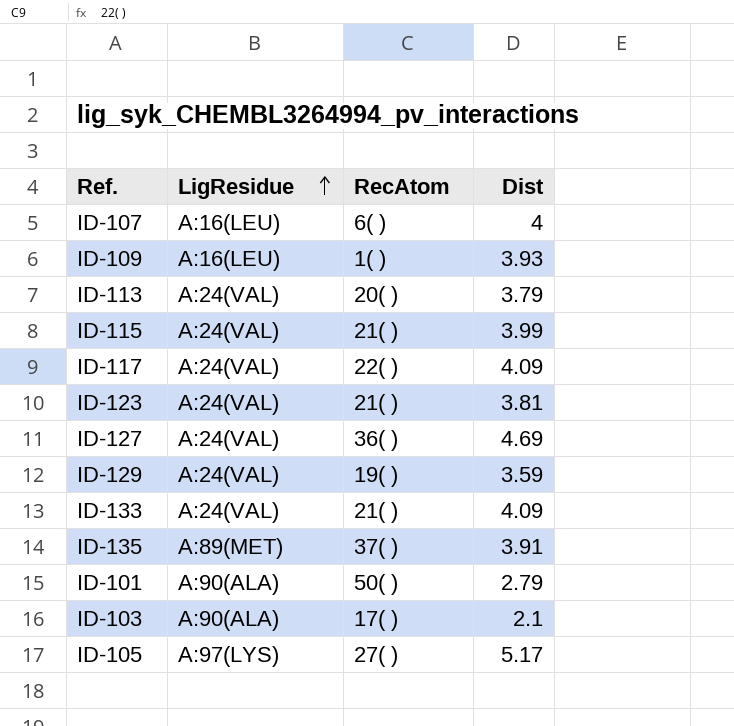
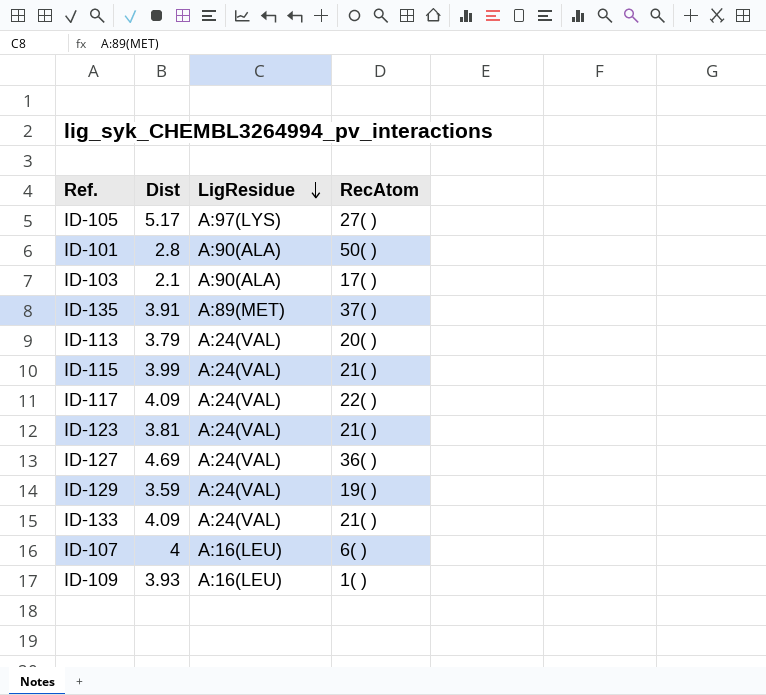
row order: LigResidue ascending -> LigResidue descending
column Dist | position: 4 -> 2
ID-101 | Dist: 2.79 -> 2.8

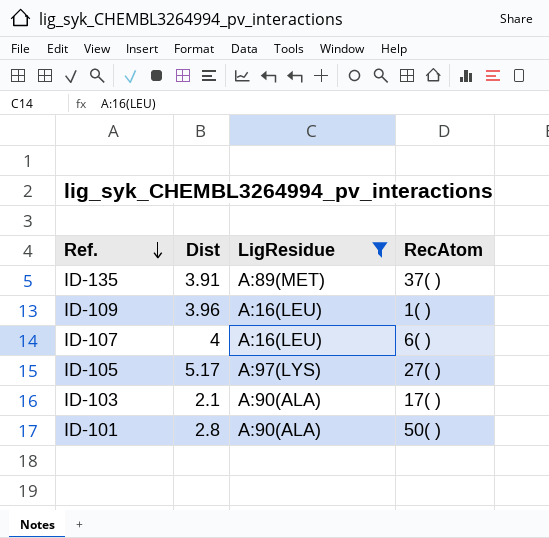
filter: none -> LigResidue != A:24(VAL)
row order: LigResidue descending -> Ref. descending
ID-109 | Dist: 3.93 -> 3.96

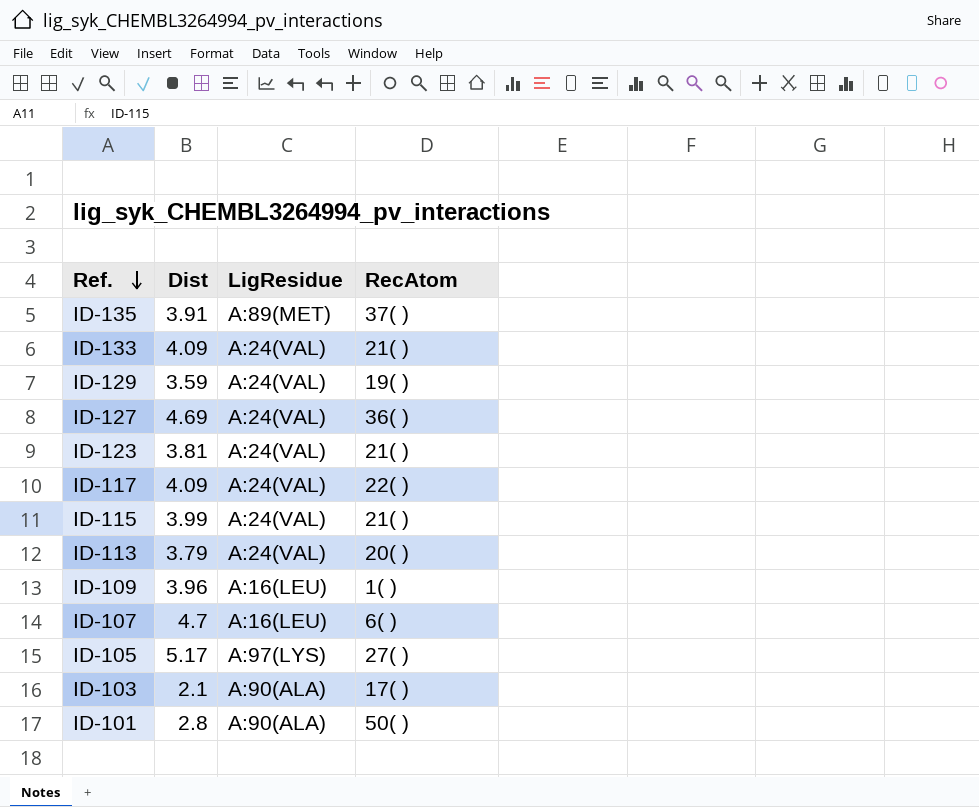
filter: LigResidue != A:24(VAL) -> none
ID-107 | Dist: 4 -> 4.7

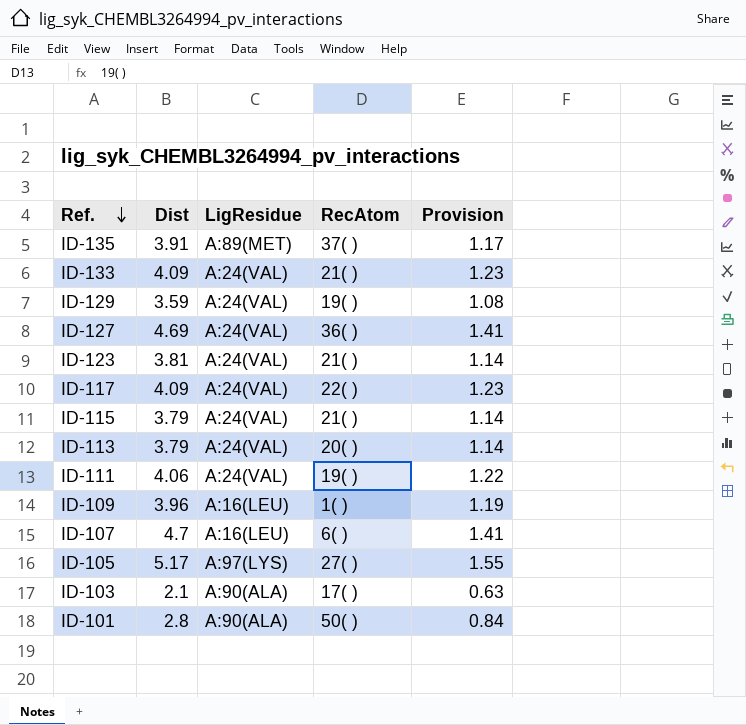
column Provision | formula: none -> [Dist] * 0.3
ID-115 | Dist: 3.99 -> 3.79
row ID-111: none -> 4.06 | A:24(VAL) | 19( ) | 1.22

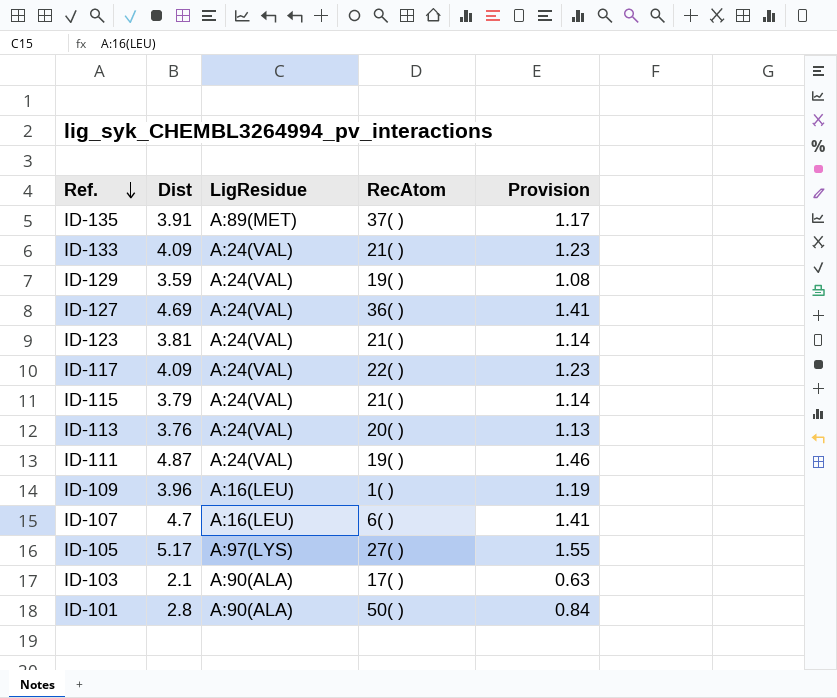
ID-113 | Dist: 3.79 -> 3.76
ID-113 | Provision: 1.14 -> 1.13
ID-111 | Dist: 4.06 -> 4.87
ID-111 | Provision: 1.22 -> 1.46

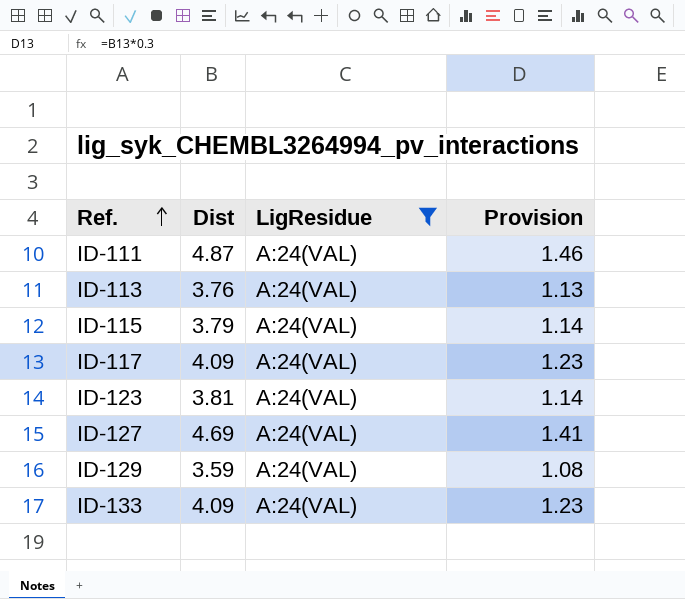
filter: none -> LigResidue = A:24(VAL)
row order: Ref. descending -> Ref. ascending
column RecAtom | position: 4 -> none

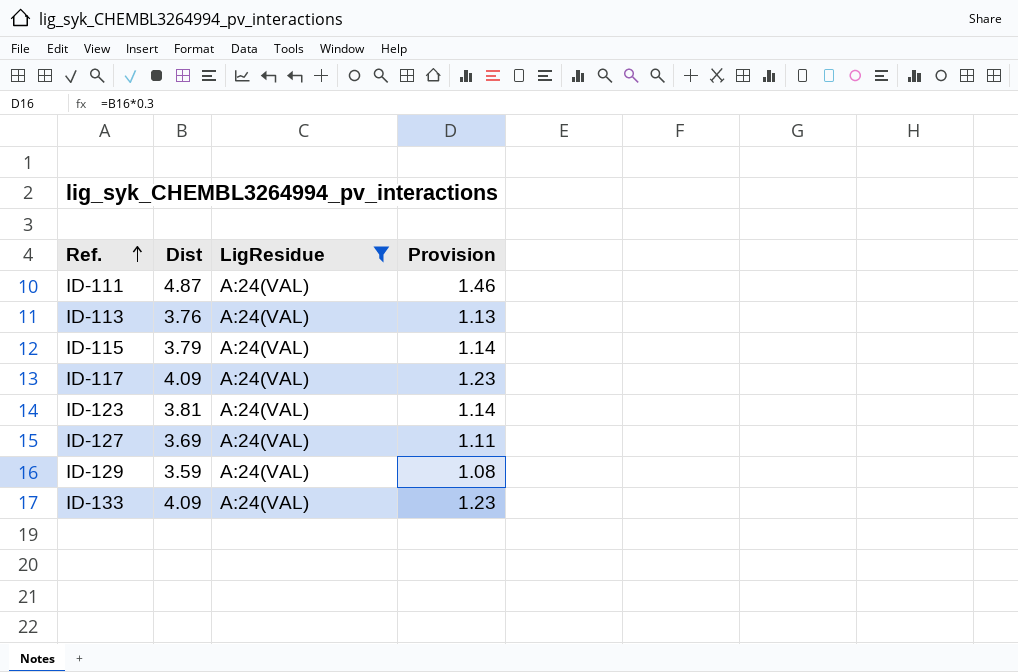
ID-127 | Dist: 4.69 -> 3.69
ID-127 | Provision: 1.41 -> 1.11

